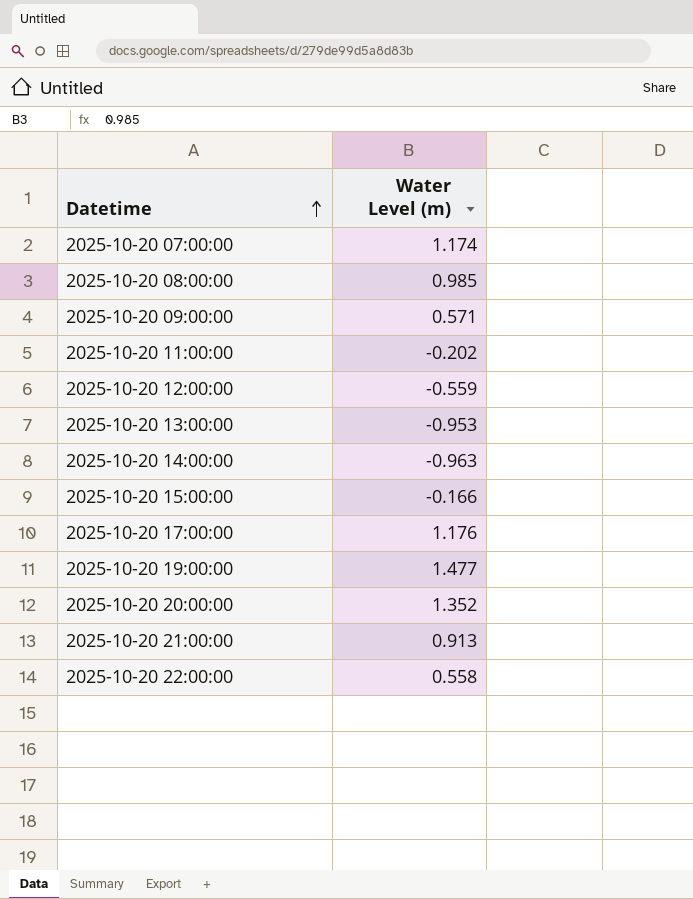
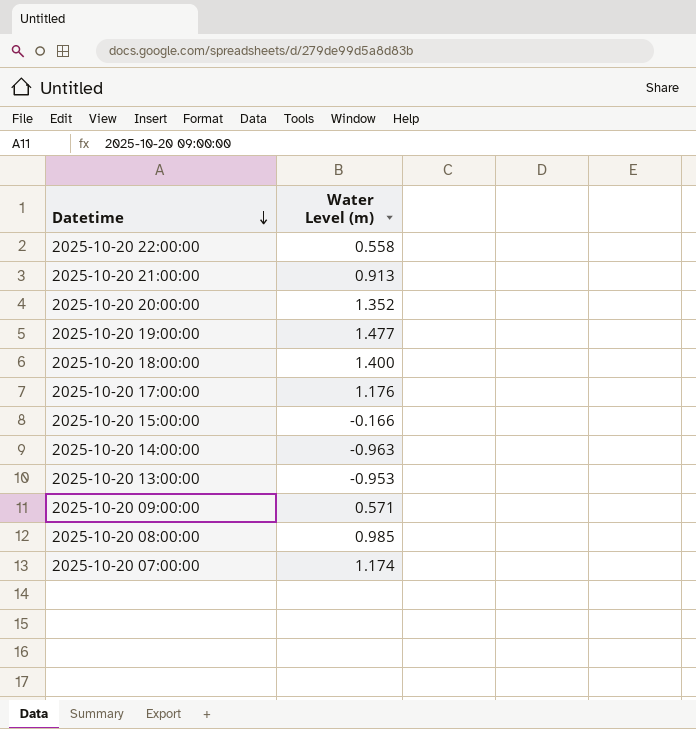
row order: Datetime ascending -> Datetime descending
row 2025-10-20 11:00:00: -0.202 -> none
row 2025-10-20 12:00:00: -0.559 -> none
row 2025-10-20 18:00:00: none -> 1.400

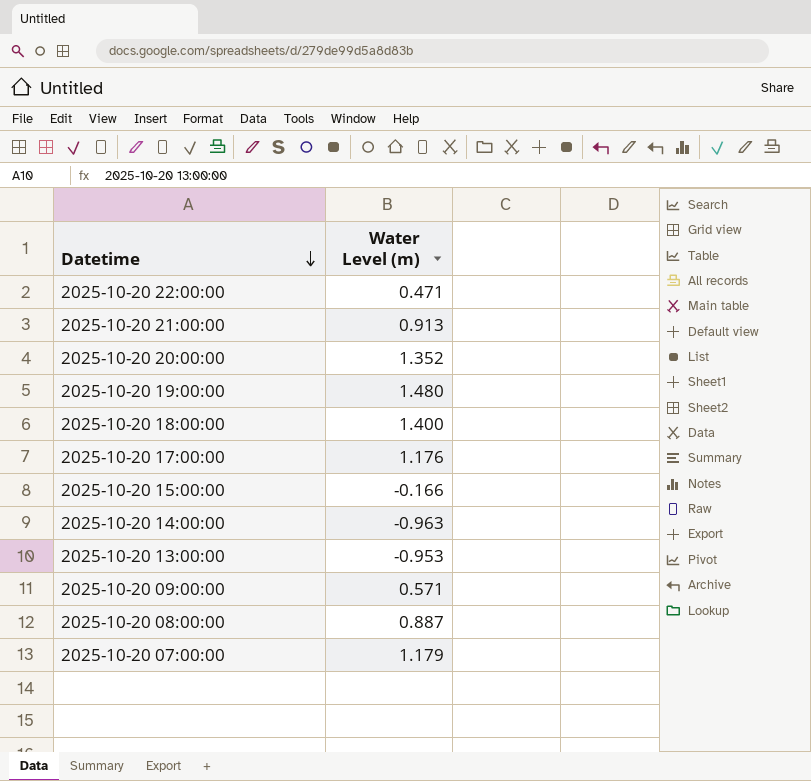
2025-10-20 22:00:00 | Water Level (m): 0.558 -> 0.471
2025-10-20 19:00:00 | Water Level (m): 1.477 -> 1.480
2025-10-20 08:00:00 | Water Level (m): 0.985 -> 0.887
2025-10-20 07:00:00 | Water Level (m): 1.174 -> 1.179

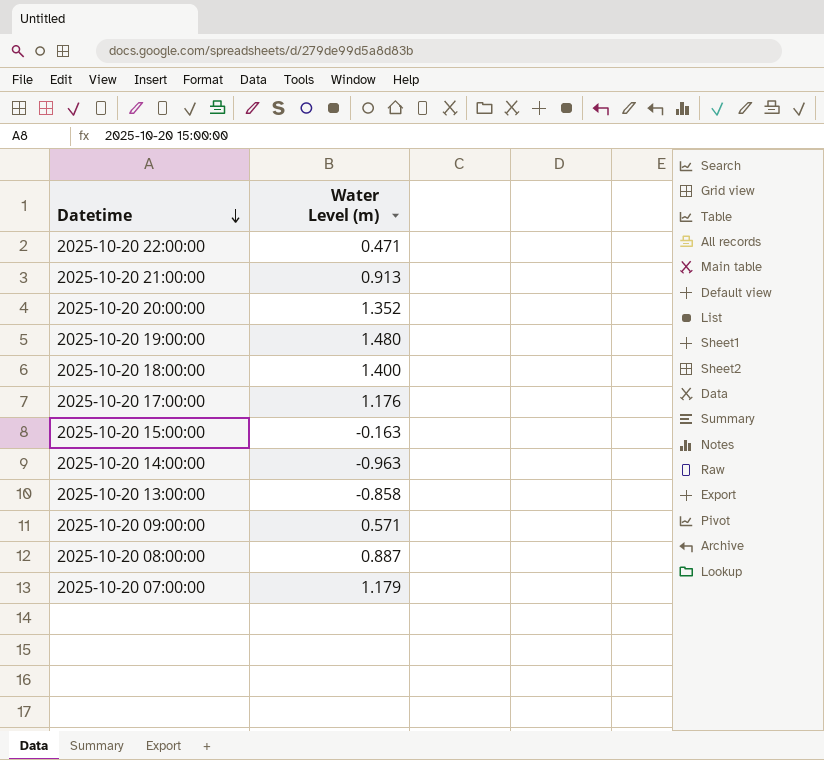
2025-10-20 15:00:00 | Water Level (m): -0.166 -> -0.163
2025-10-20 13:00:00 | Water Level (m): -0.953 -> -0.858

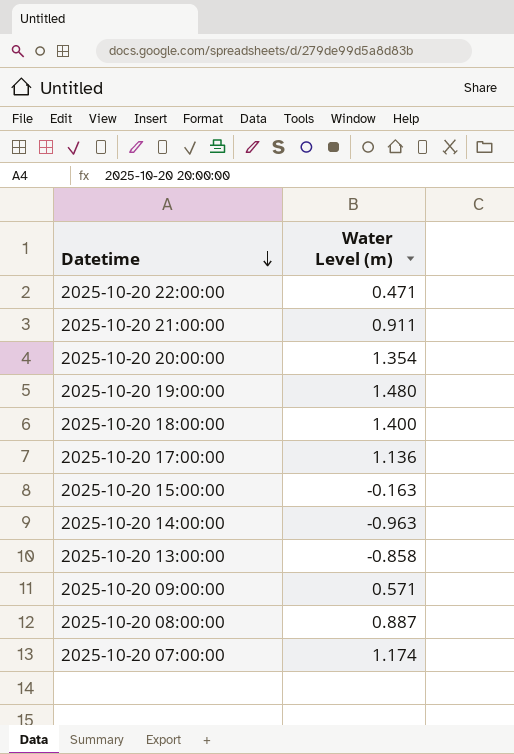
2025-10-20 21:00:00 | Water Level (m): 0.913 -> 0.911
2025-10-20 20:00:00 | Water Level (m): 1.352 -> 1.354
2025-10-20 17:00:00 | Water Level (m): 1.176 -> 1.136
2025-10-20 07:00:00 | Water Level (m): 1.179 -> 1.174

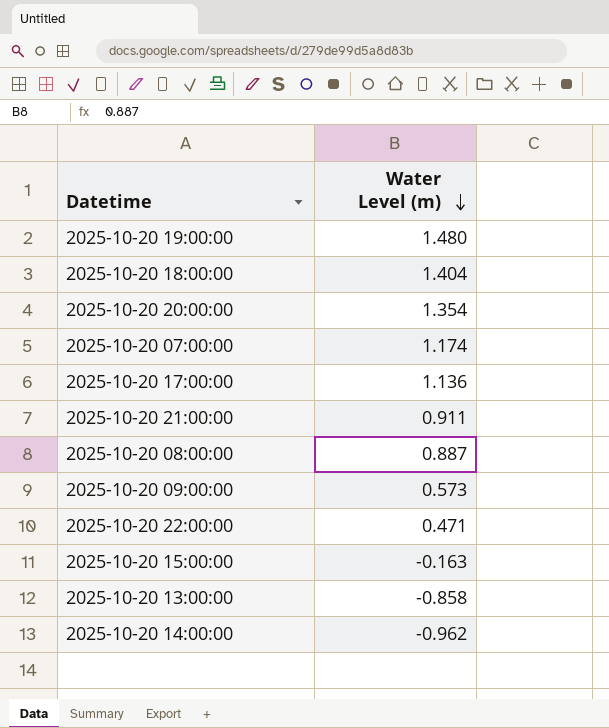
row order: Datetime descending -> Water Level (m) descending
2025-10-20 18:00:00 | Water Level (m): 1.400 -> 1.404
2025-10-20 09:00:00 | Water Level (m): 0.571 -> 0.573
2025-10-20 14:00:00 | Water Level (m): -0.963 -> -0.962

